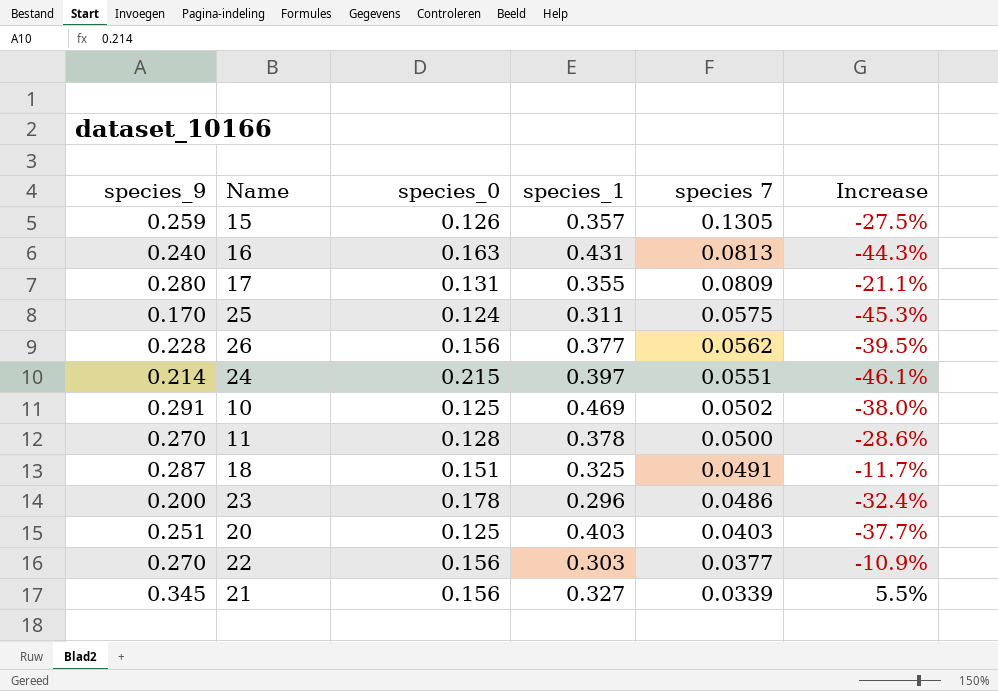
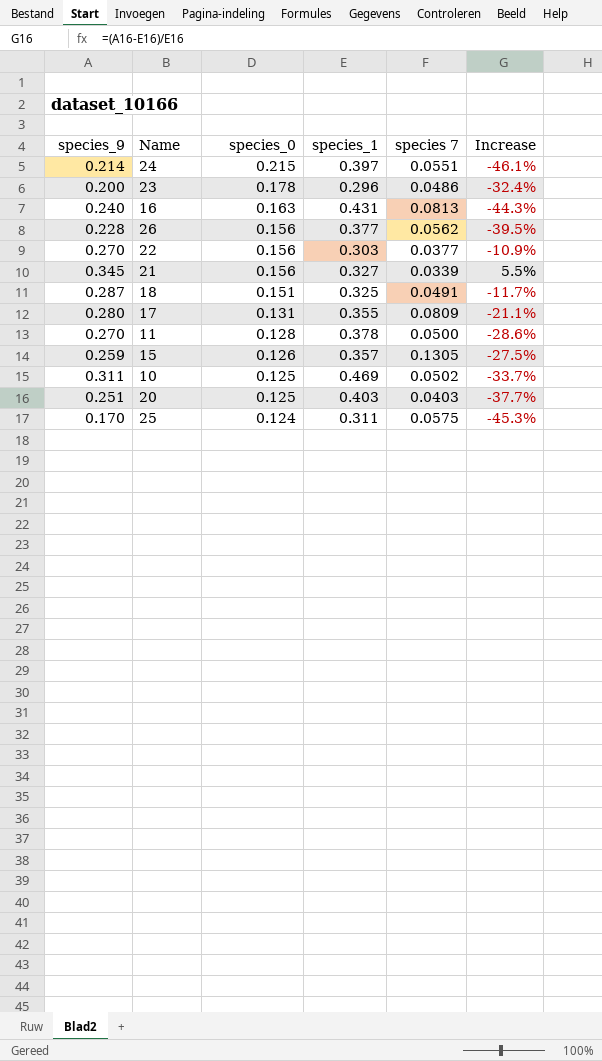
row order: species 7 descending -> species_0 descending
10 | species_9: 0.291 -> 0.311
10 | Increase: -38.0% -> -33.7%

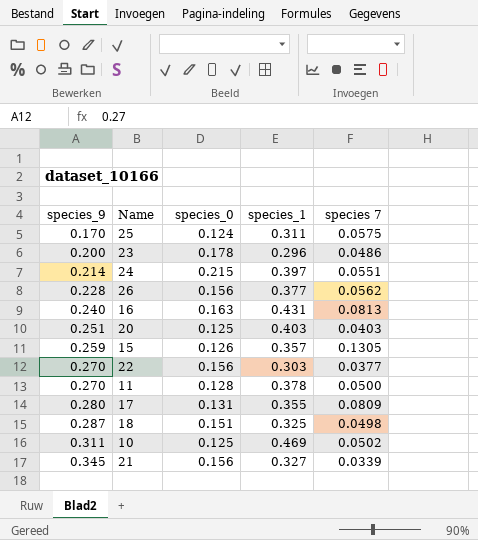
row order: species_0 descending -> species_9 ascending
column Increase | formula: ([species_9] - [species_1]) / [species_1] -> none
18 | species 7: 0.0491 -> 0.0498

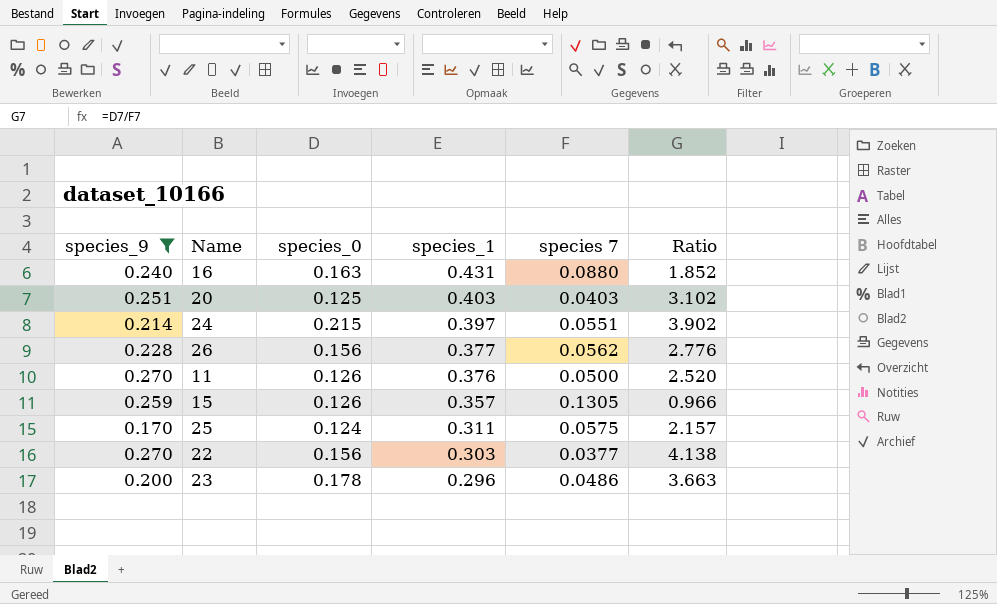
filter: none -> species_9 <= 0.270
row order: species_9 ascending -> species_1 descending
column Ratio | formula: none -> [species_0] / [species 7]
16 | species 7: 0.0813 -> 0.0880
11 | species_0: 0.128 -> 0.126
11 | species_1: 0.378 -> 0.376

